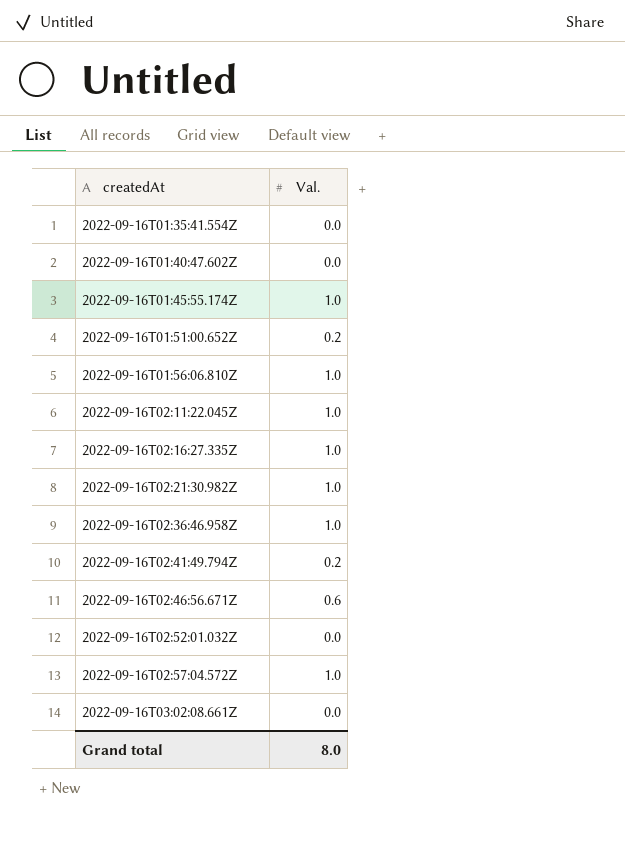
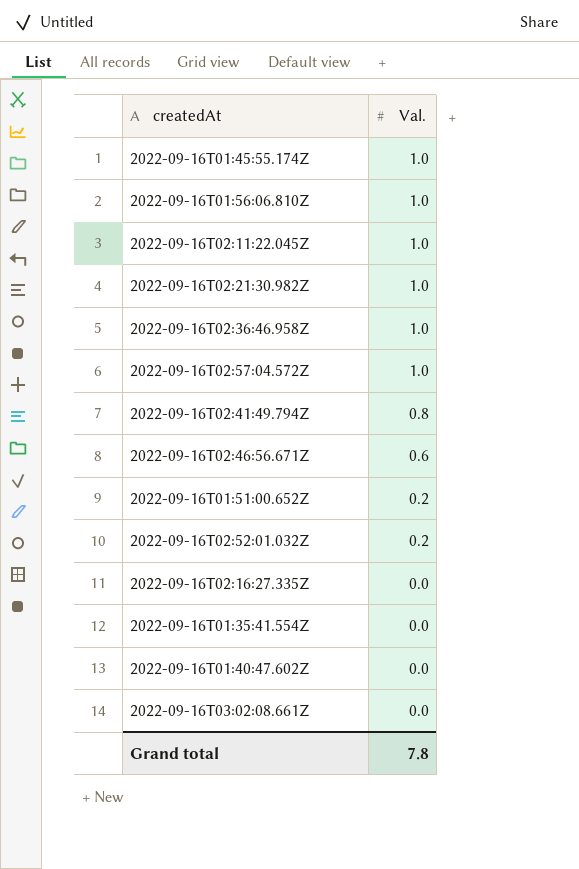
row order: createdAt ascending -> Val. descending
2022-09-16T02:41:49.794Z | Val.: 0.2 -> 0.8
2022-09-16T02:52:01.032Z | Val.: 0.0 -> 0.2
2022-09-16T02:16:27.335Z | Val.: 1.0 -> 0.0
Grand total | Val.: 8.0 -> 7.8

